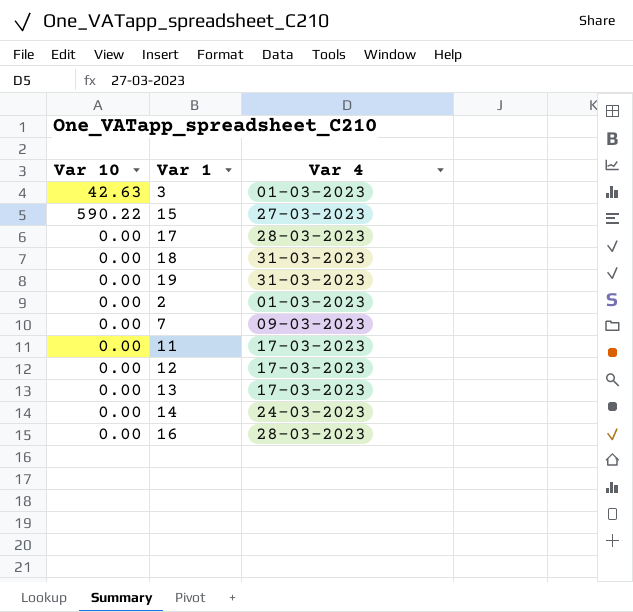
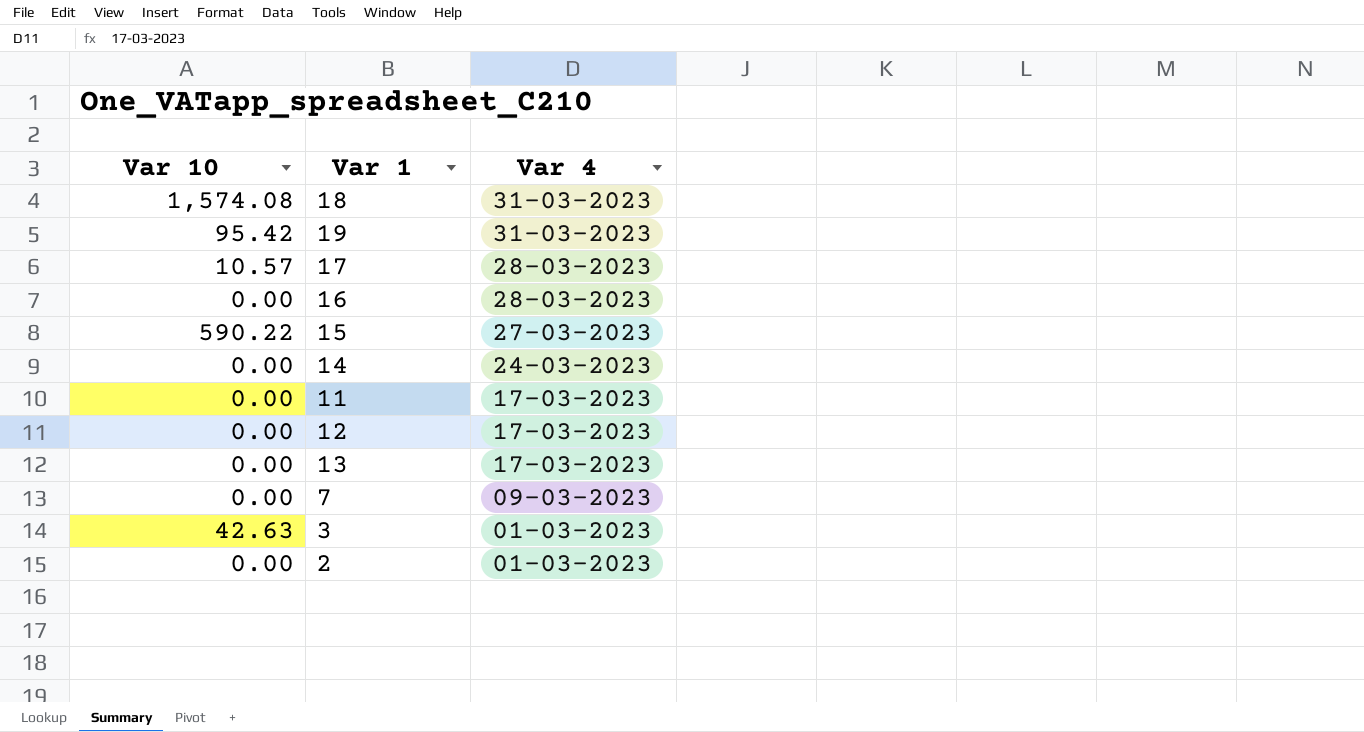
row order: none -> Var 4 descending
18 | Var 10: 0.00 -> 1,574.08
19 | Var 10: 0.00 -> 95.42
17 | Var 10: 0.00 -> 10.57

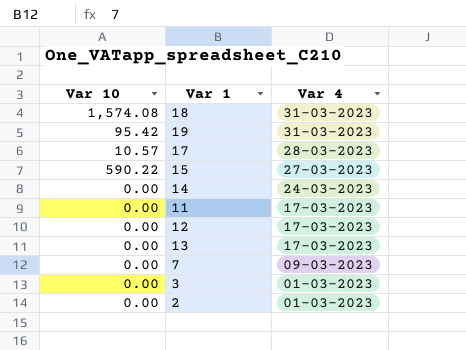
row 16: 0.00 | 28-03-2023 -> none
3 | Var 10: 42.63 -> 0.00

